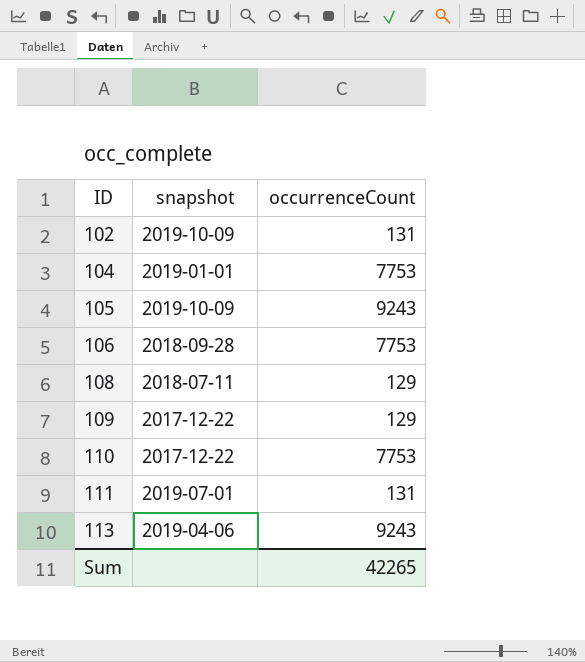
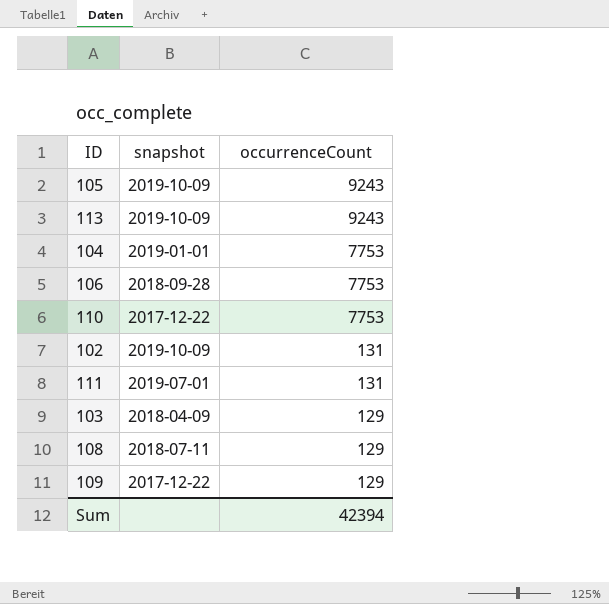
row order: ID ascending -> occurrenceCount descending
113 | snapshot: 2019-04-06 -> 2019-10-09
row 103: none -> 2018-04-09 | 129
Sum | occurrenceCount: 42265 -> 42394

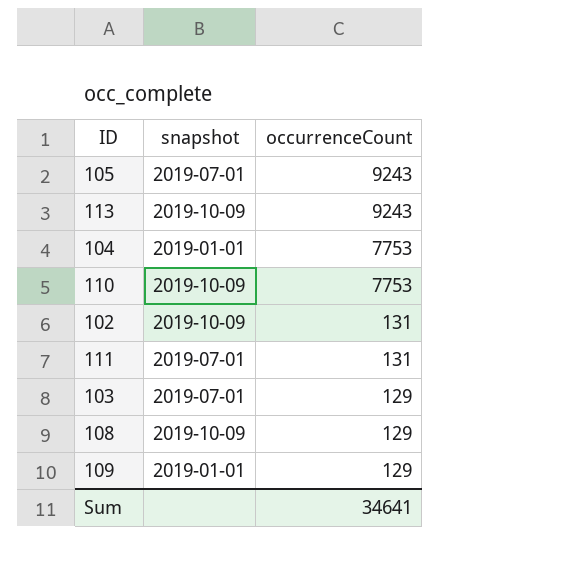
row 106: 2018-09-28 | 7753 -> none
105 | snapshot: 2019-10-09 -> 2019-07-01
110 | snapshot: 2017-12-22 -> 2019-10-09
103 | snapshot: 2018-04-09 -> 2019-07-01
108 | snapshot: 2018-07-11 -> 2019-10-09
109 | snapshot: 2017-12-22 -> 2019-01-01
Sum | occurrenceCount: 42394 -> 34641

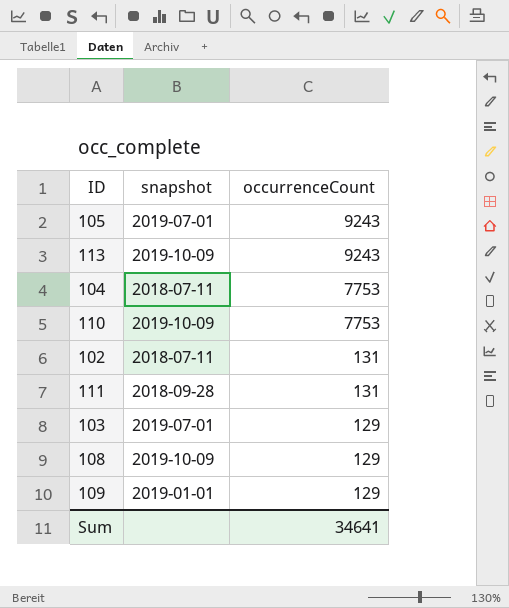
104 | snapshot: 2019-01-01 -> 2018-07-11
102 | snapshot: 2019-10-09 -> 2018-07-11
111 | snapshot: 2019-07-01 -> 2018-09-28

